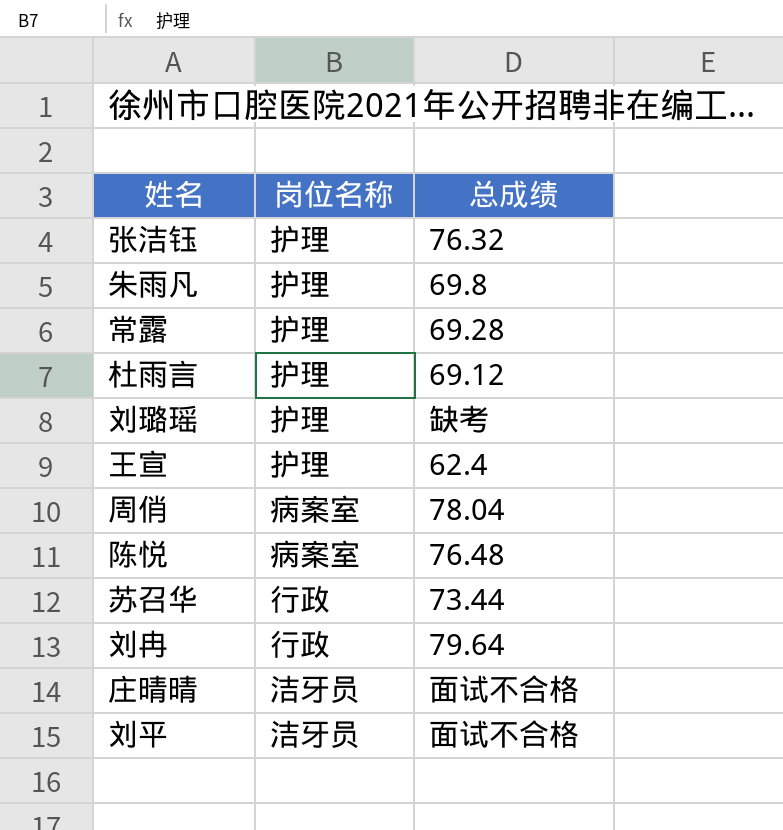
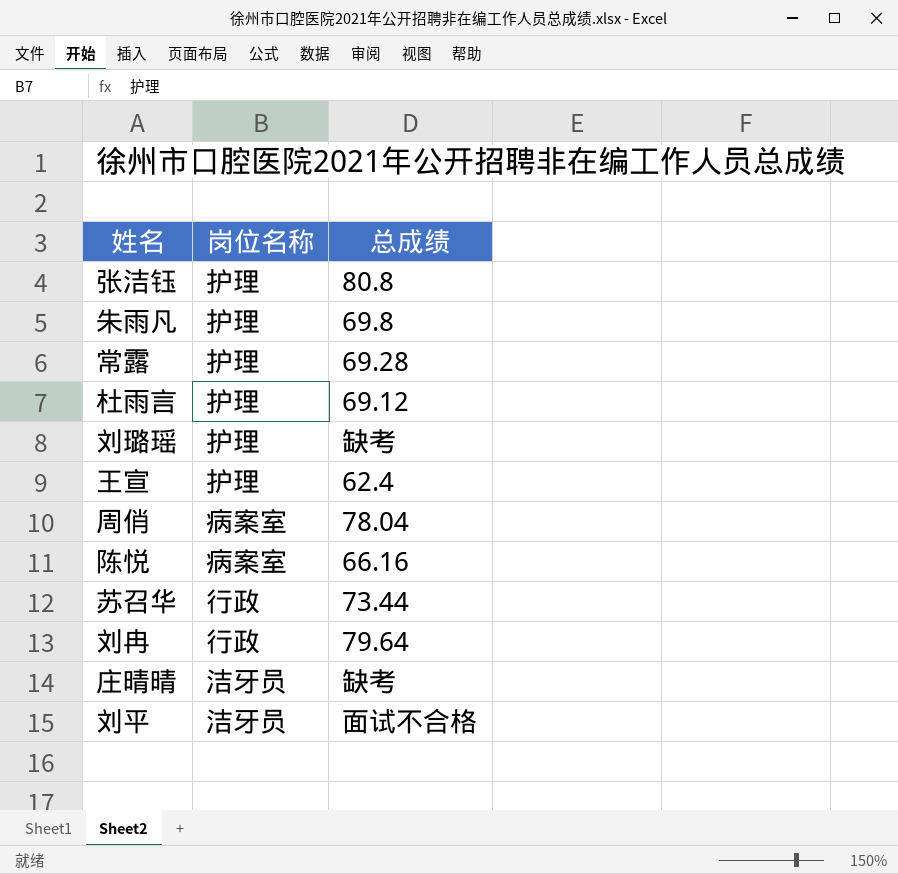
张洁钰 | 总成绩: 76.32 -> 80.8
陈悦 | 总成绩: 76.48 -> 66.16
庄晴晴 | 总成绩: 面试不合格 -> 缺考

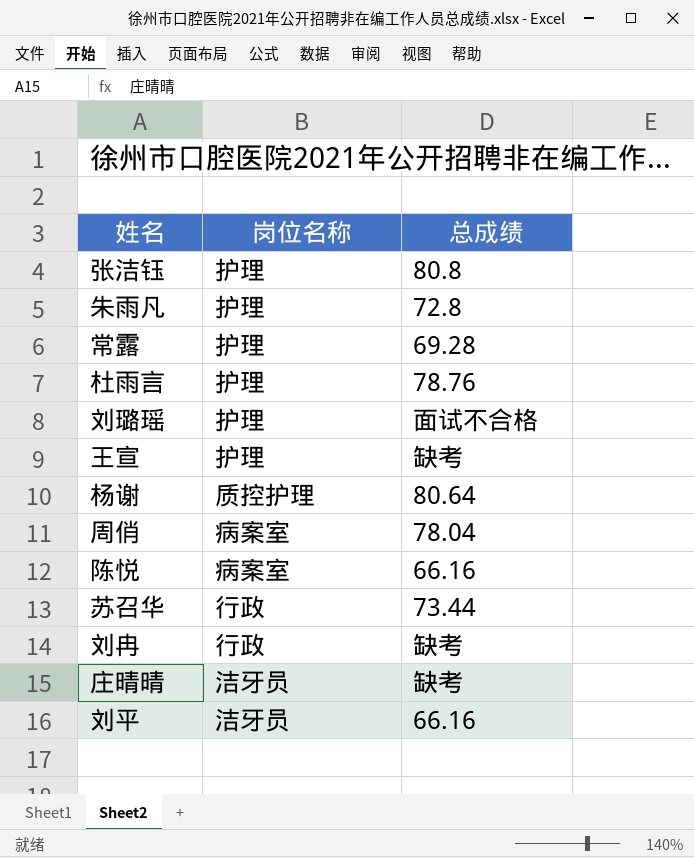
朱雨凡 | 总成绩: 69.8 -> 72.8
杜雨言 | 总成绩: 69.12 -> 78.76
刘璐瑶 | 总成绩: 缺考 -> 面试不合格
王宣 | 总成绩: 62.4 -> 缺考
row 杨谢: none -> 质控护理 | 80.64
刘冉 | 总成绩: 79.64 -> 缺考
刘平 | 总成绩: 面试不合格 -> 66.16

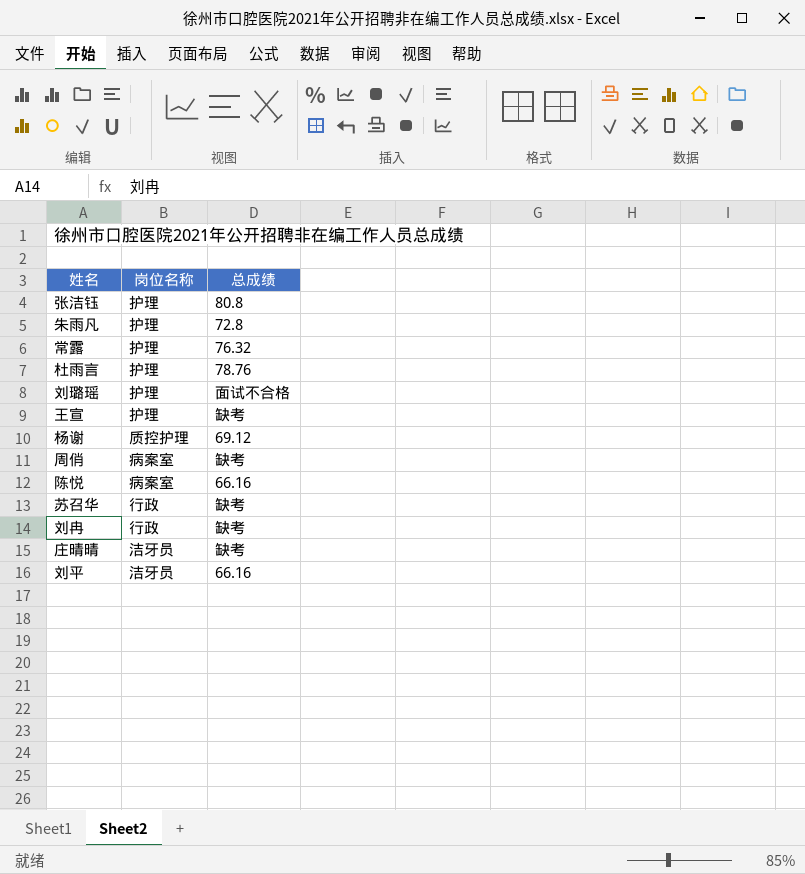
常露 | 总成绩: 69.28 -> 76.32
杨谢 | 总成绩: 80.64 -> 69.12
周俏 | 总成绩: 78.04 -> 缺考
苏召华 | 总成绩: 73.44 -> 缺考

